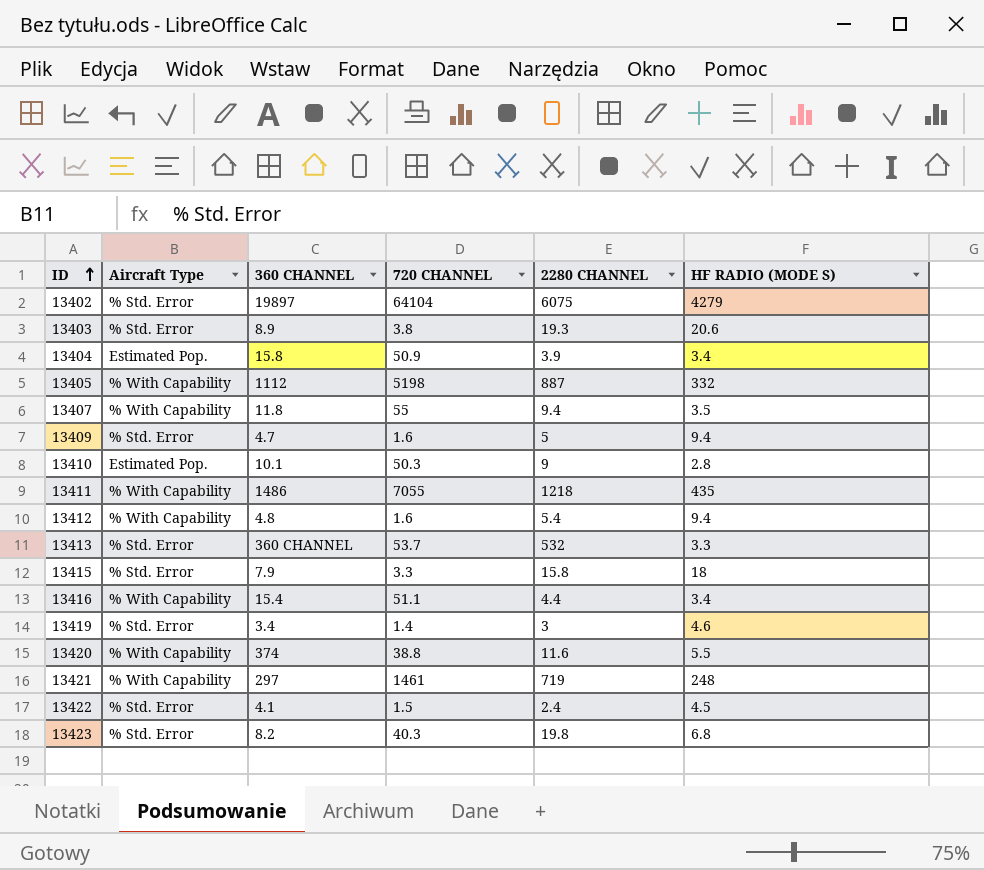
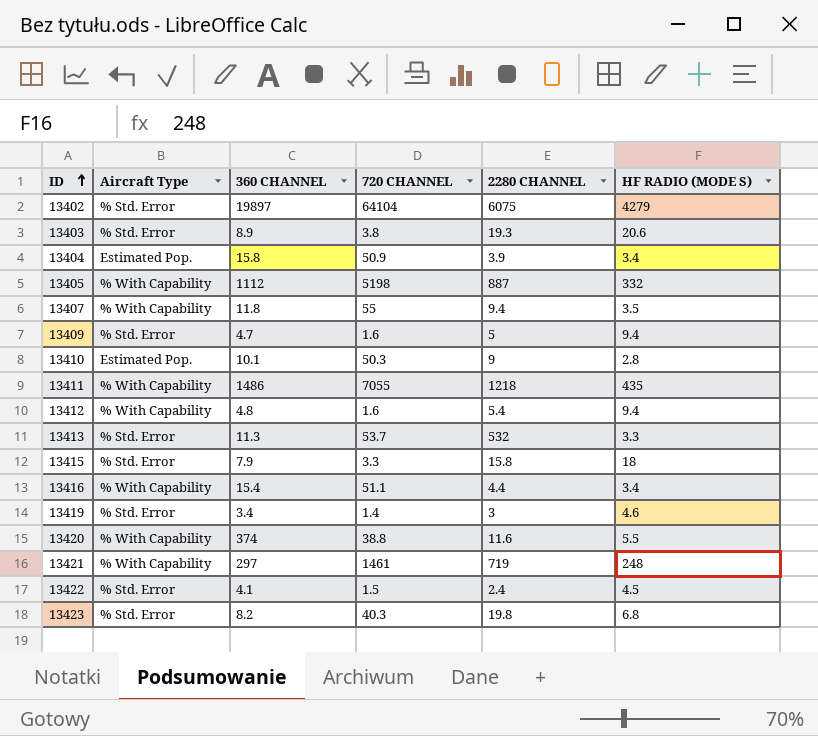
13413 | 360 CHANNEL: 360 CHANNEL -> 11.3

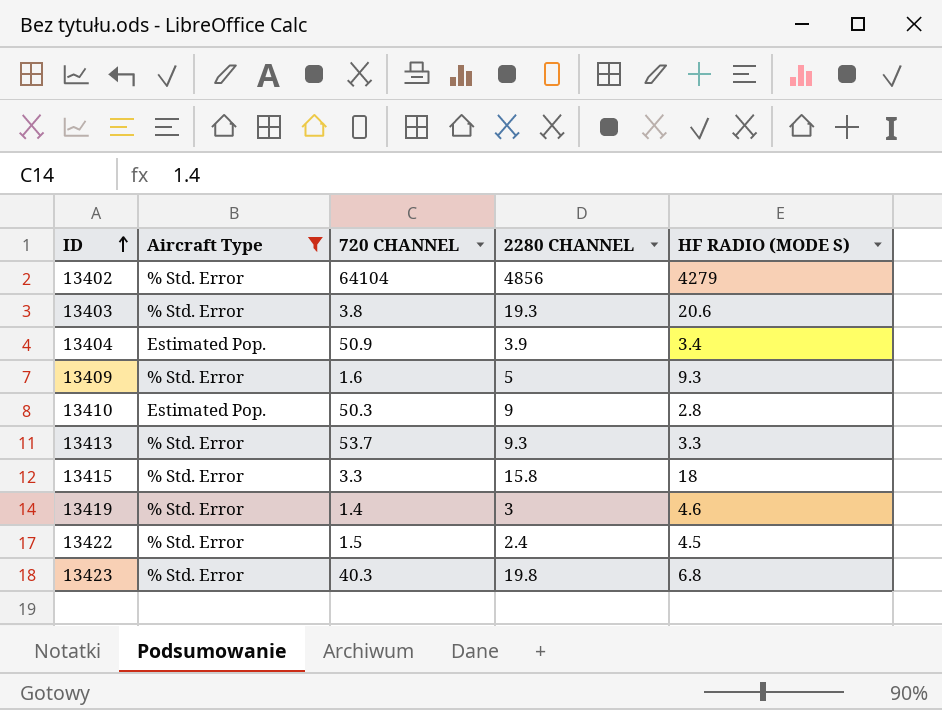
filter: none -> Aircraft Type != % With Capability
column 360 CHANNEL | position: 3 -> none
13402 | 2280 CHANNEL: 6075 -> 4856
13409 | HF RADIO (MODE S): 9.4 -> 9.3
13413 | 2280 CHANNEL: 532 -> 9.3

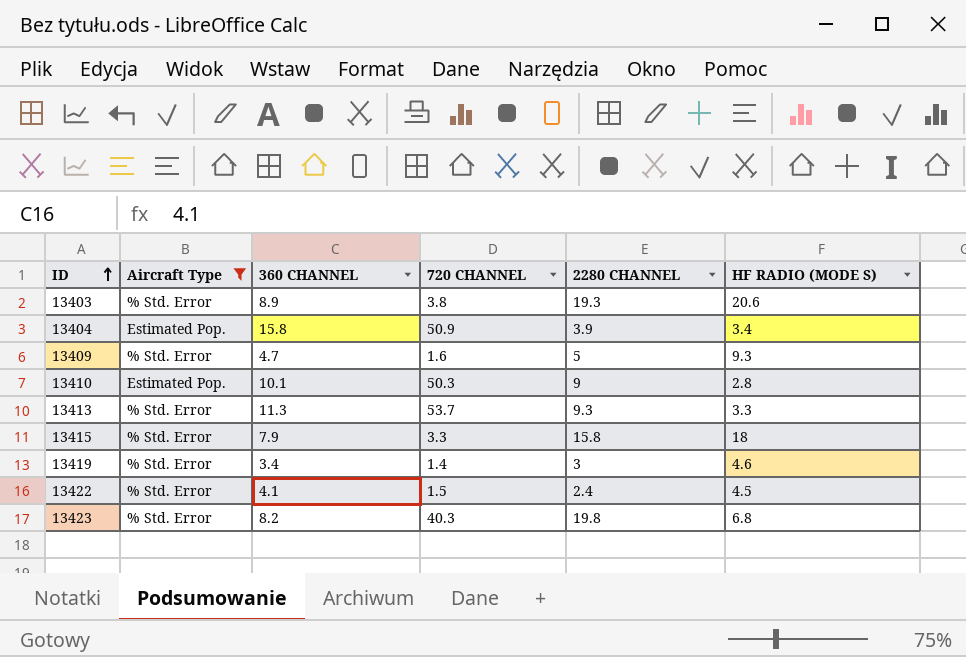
column 360 CHANNEL | position: none -> 3
row 13402: % Std. Error | 64104 | 4856 | 4279 -> none

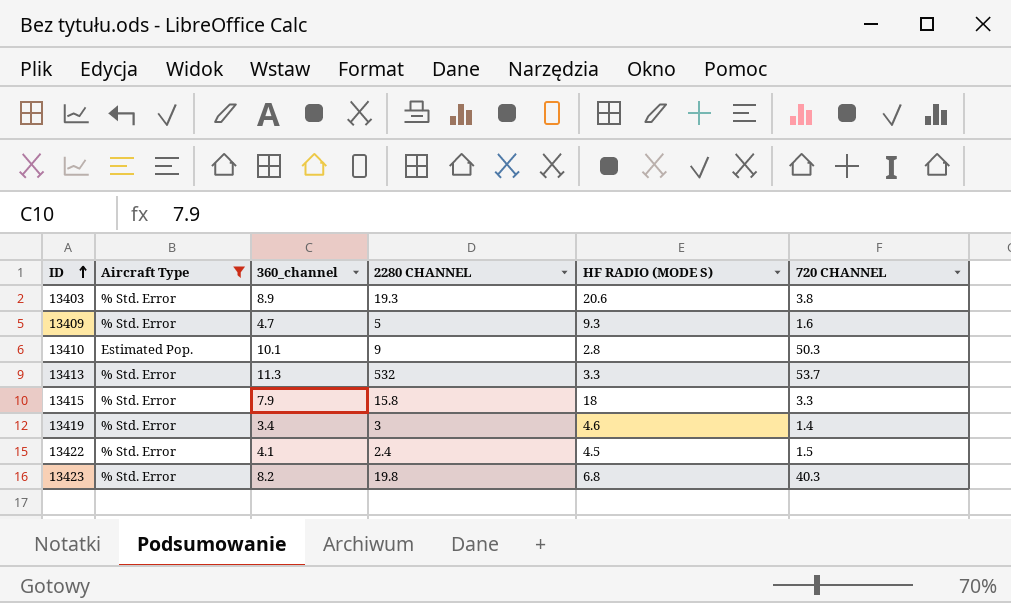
column name: 360 CHANNEL -> 360_channel
column 720 CHANNEL | position: 4 -> 6
row 13404: Estimated Pop. | 15.8 | 50.9 | 3.9 | 3.4 -> none
13413 | 2280 CHANNEL: 9.3 -> 532

